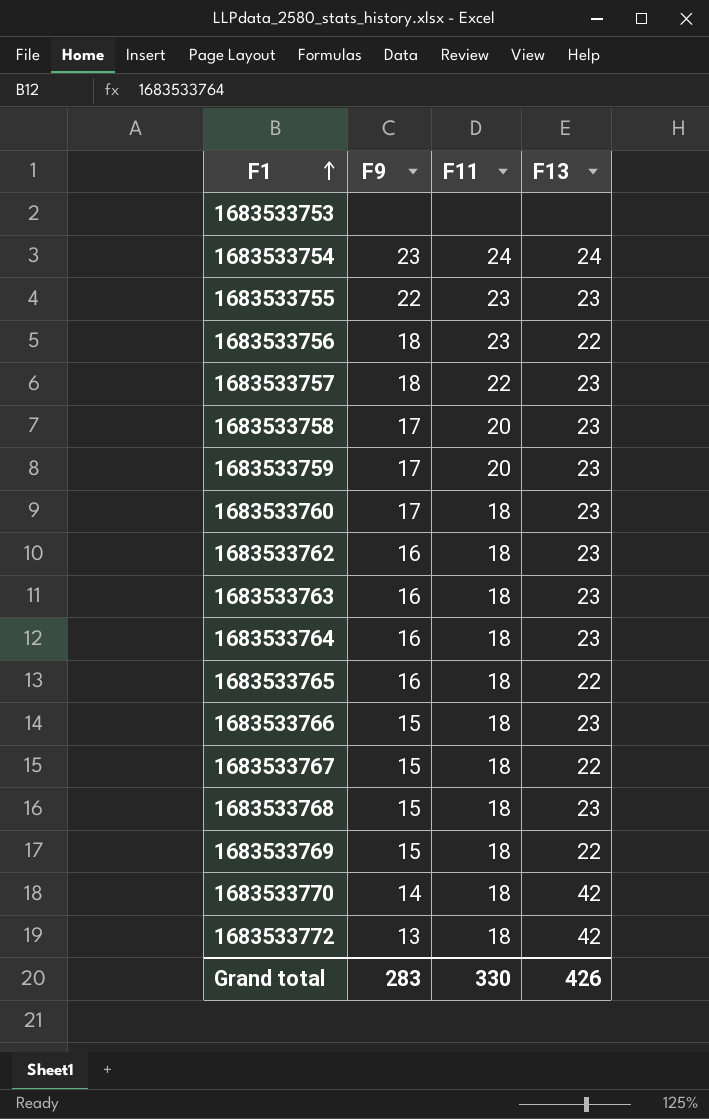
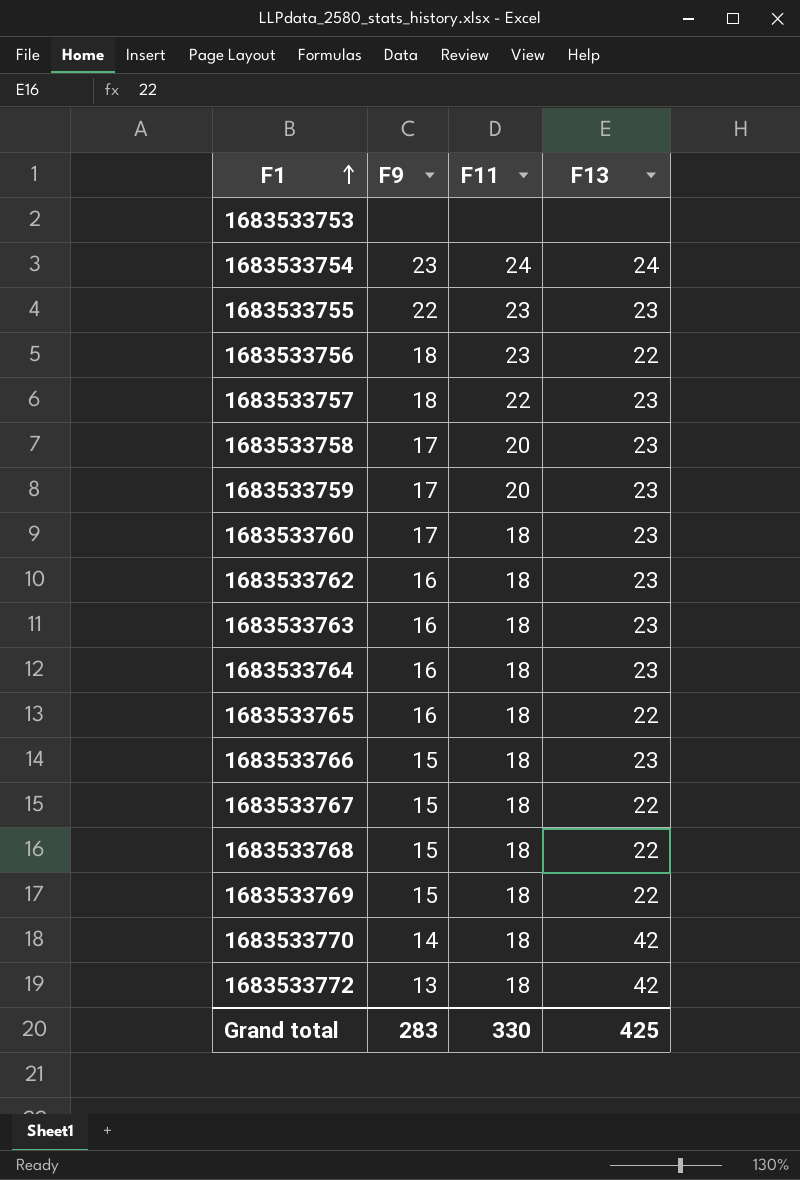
1683533768 | F13: 23 -> 22
Grand total | F13: 426 -> 425

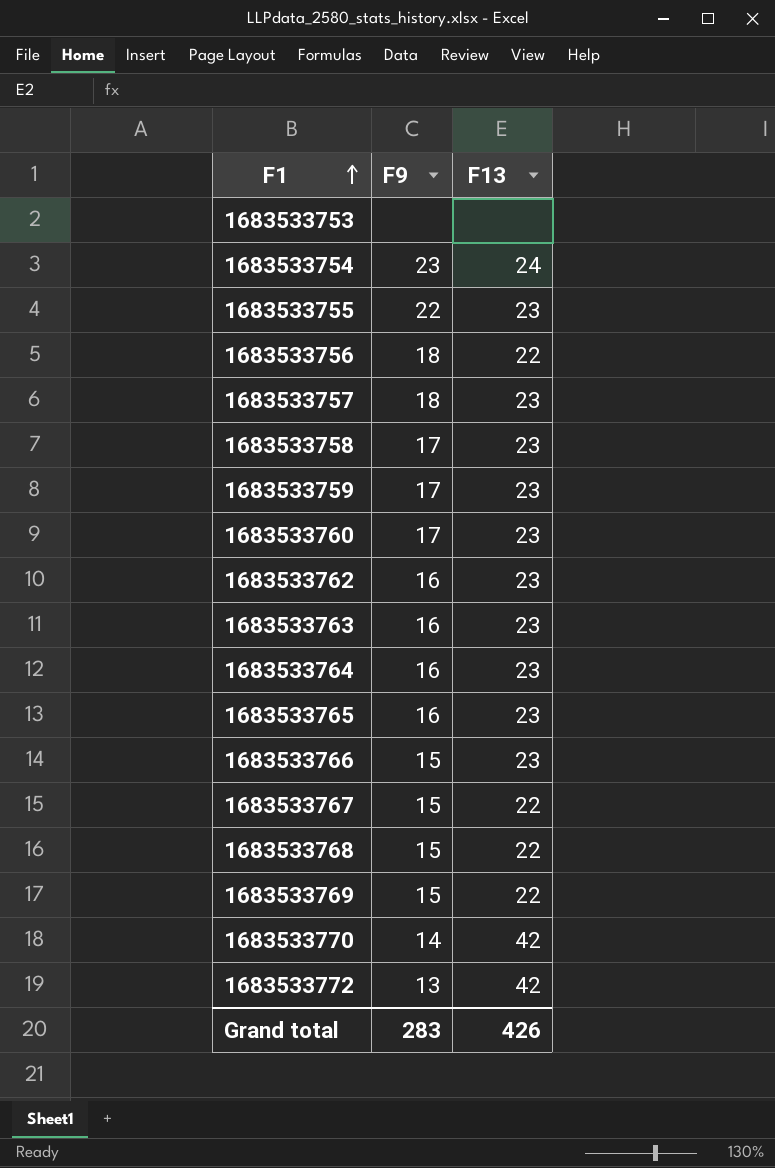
column F11 | position: 3 -> none
1683533765 | F13: 22 -> 23
Grand total | F13: 425 -> 426

